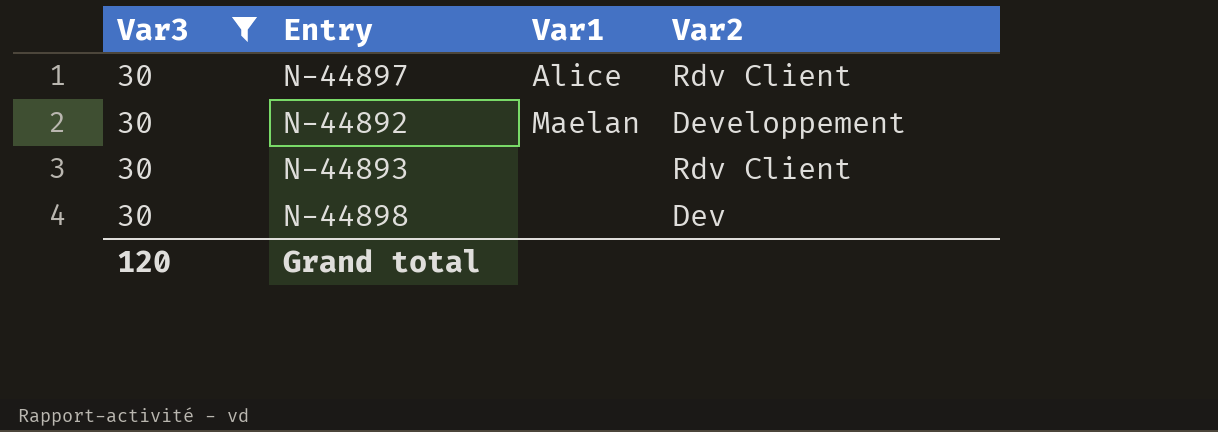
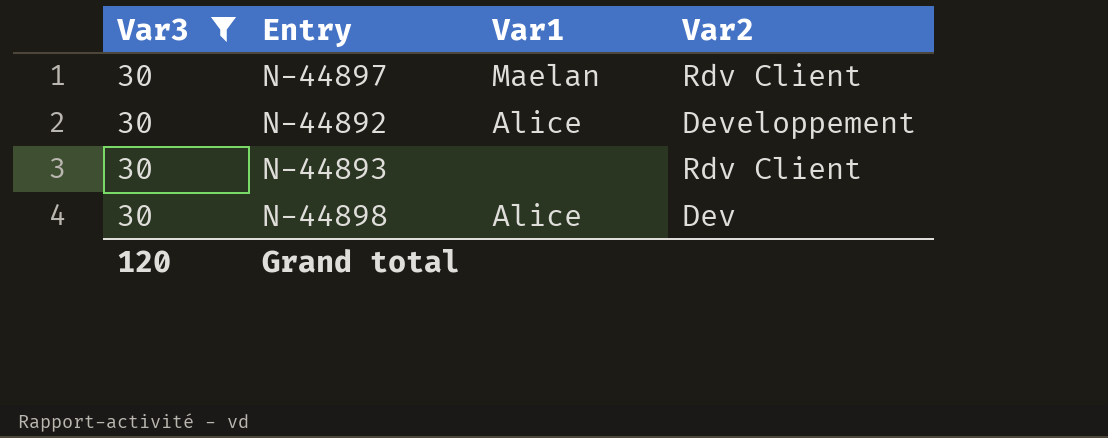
N-44897 | Var1: Alice -> Maelan
N-44892 | Var1: Maelan -> Alice
N-44898 | Var1: none -> Alice

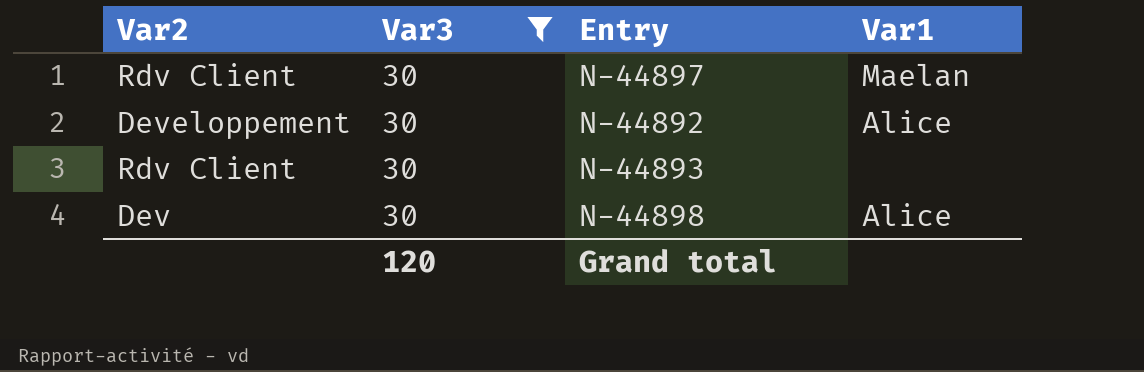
column Var2 | position: 4 -> 1

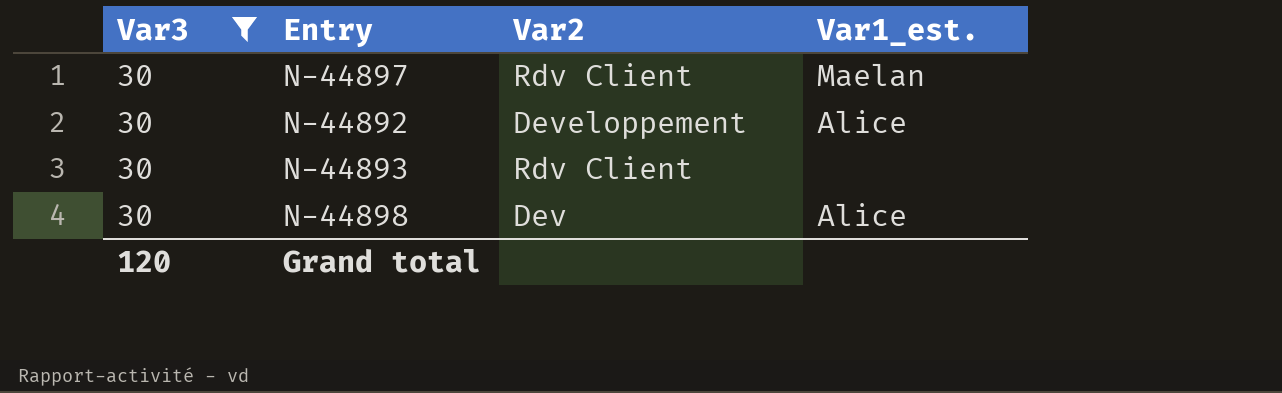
column Var2 | position: 1 -> 3
column name: Var1 -> Var1_est.

